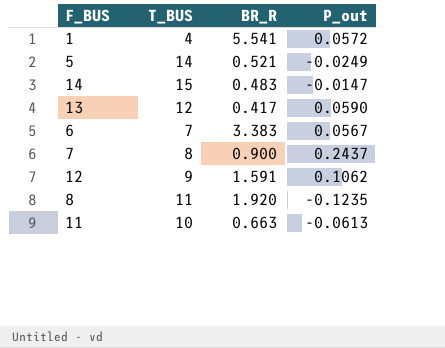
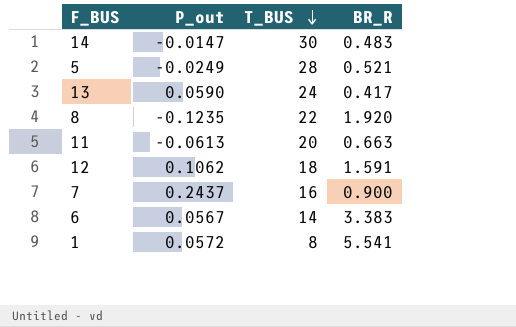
row order: none -> T_BUS descending
column P_out | position: 4 -> 2
14 | T_BUS: 15 -> 30
5 | T_BUS: 14 -> 28
13 | T_BUS: 12 -> 24
8 | T_BUS: 11 -> 22
11 | T_BUS: 10 -> 20
12 | T_BUS: 9 -> 18
7 | T_BUS: 8 -> 16
6 | T_BUS: 7 -> 14
1 | T_BUS: 4 -> 8

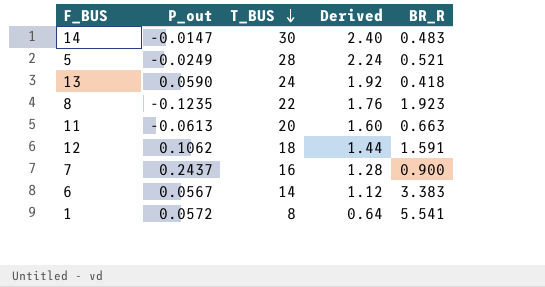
column Derived | formula: none -> [T_BUS] * 0.08
13 | BR_R: 0.417 -> 0.418
8 | BR_R: 1.920 -> 1.923

